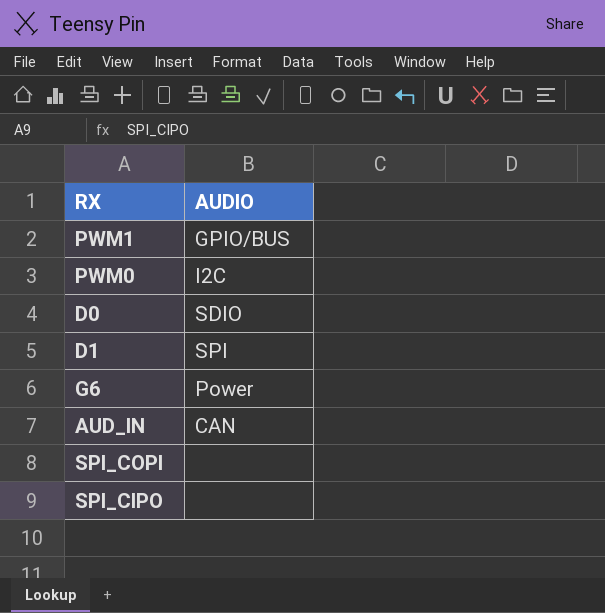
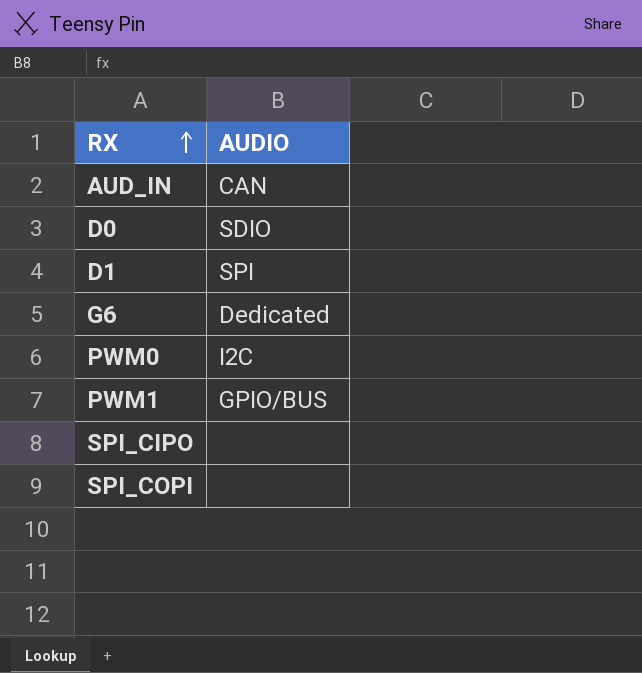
row order: none -> RX ascending
G6 | AUDIO: Power -> Dedicated

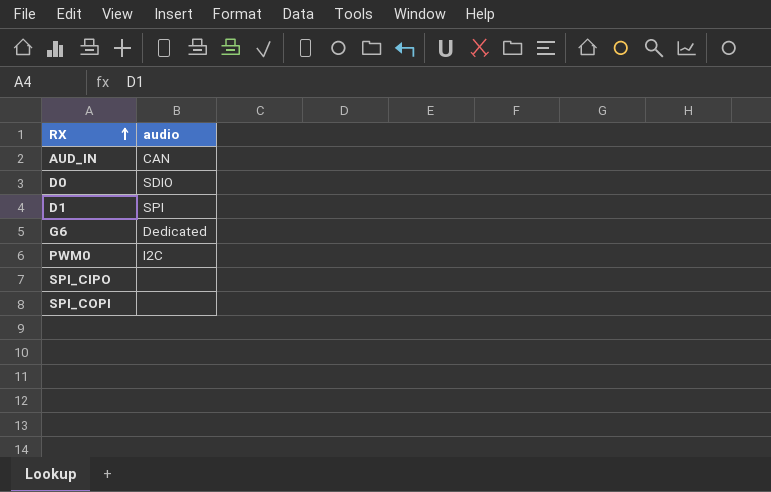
column name: AUDIO -> audio
row PWM1: GPIO/BUS -> none

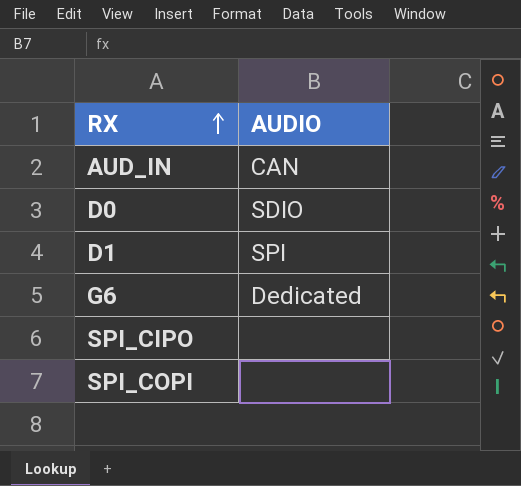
column name: audio -> AUDIO
row PWM0: I2C -> none

